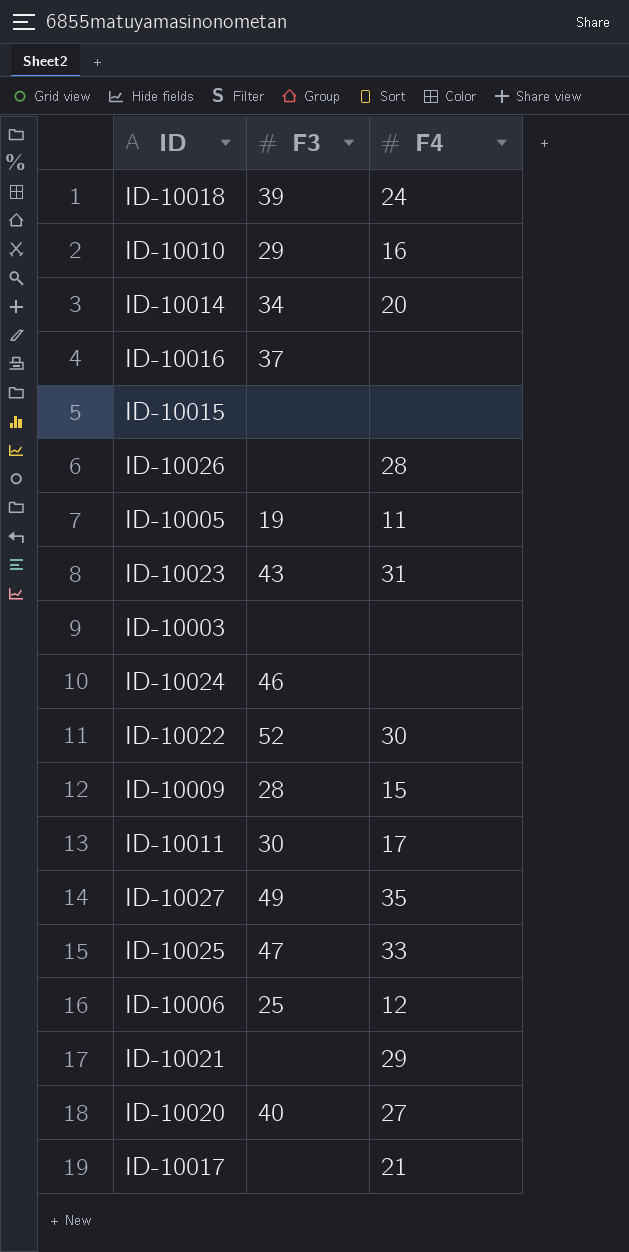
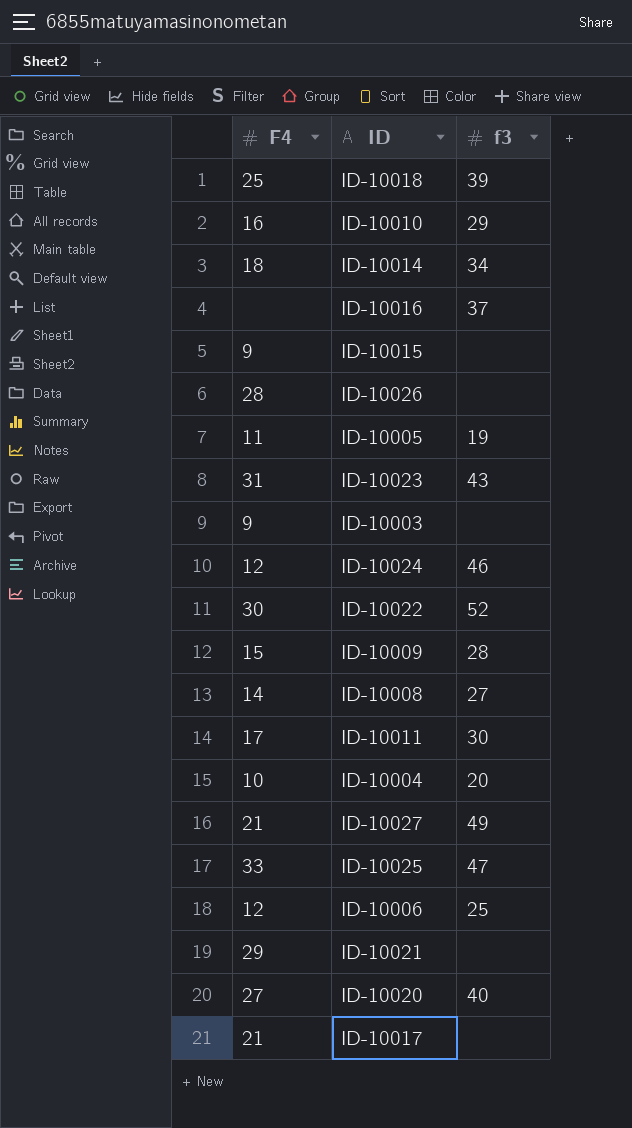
column F4 | position: 3 -> 1
column name: F3 -> f3
ID-10018 | F4: 24 -> 25
ID-10014 | F4: 20 -> 18
ID-10015 | F4: none -> 9
ID-10003 | F4: none -> 9
ID-10024 | F4: none -> 12
row ID-10008: none -> 14 | 27
row ID-10004: none -> 10 | 20
ID-10027 | F4: 35 -> 21

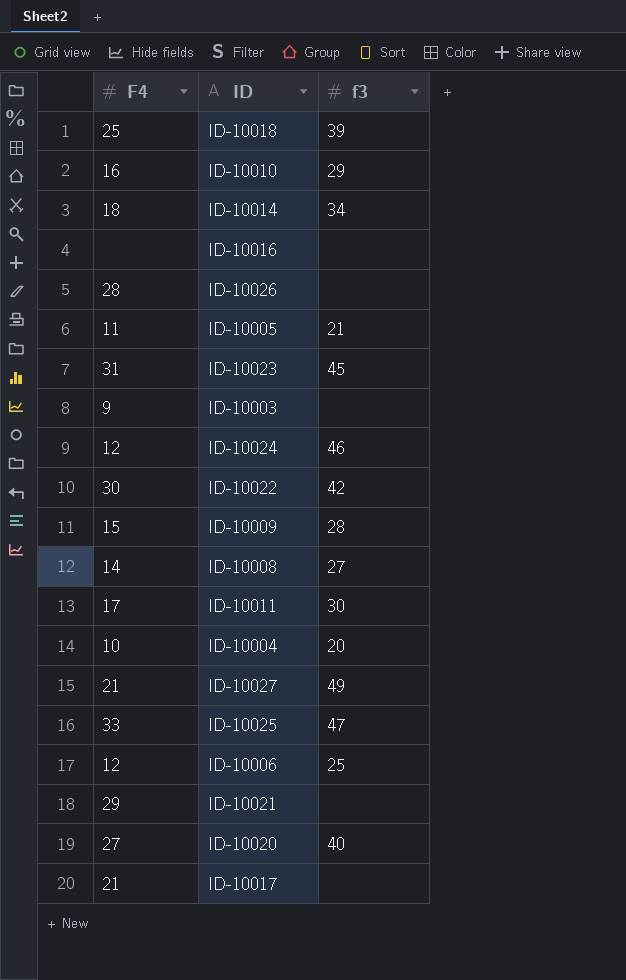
row ID-10015: 9 | none -> none
ID-10016 | f3: 37 -> none
ID-10005 | f3: 19 -> 21
ID-10023 | f3: 43 -> 45
ID-10022 | f3: 52 -> 42

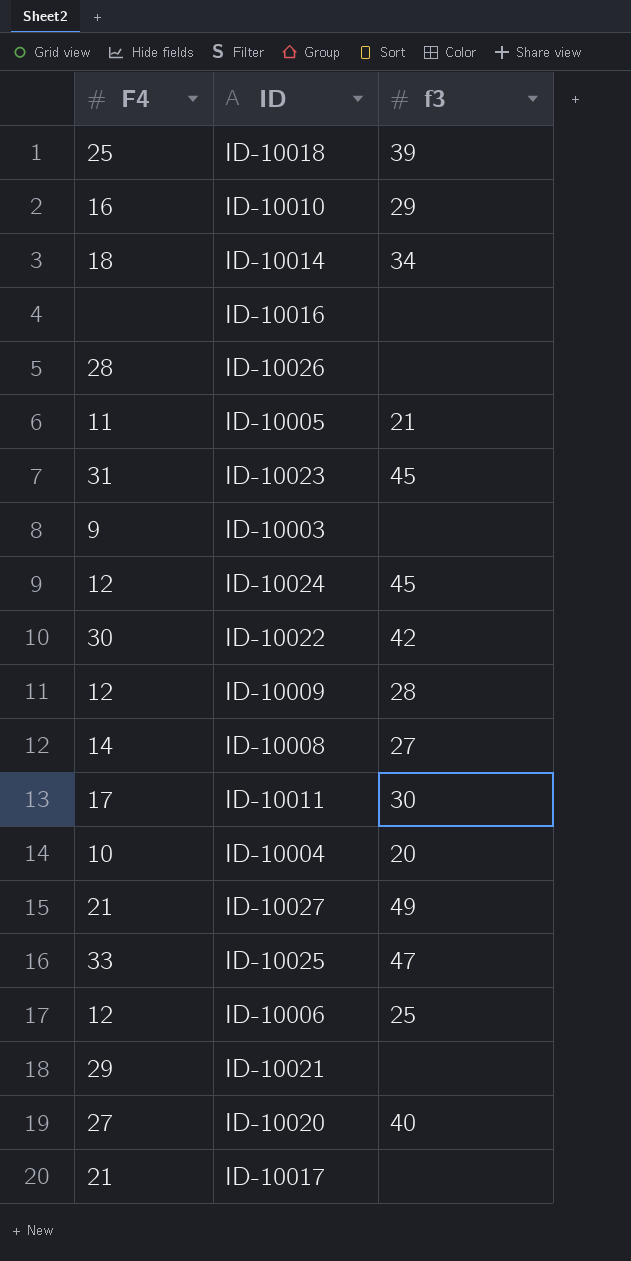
ID-10024 | f3: 46 -> 45
ID-10009 | F4: 15 -> 12

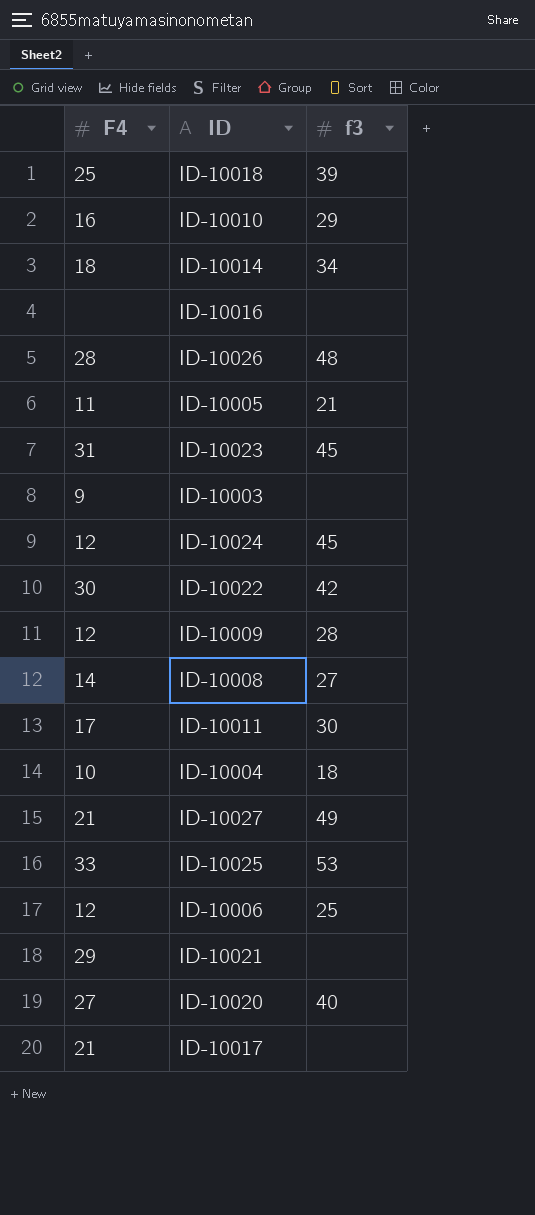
ID-10026 | f3: none -> 48
ID-10004 | f3: 20 -> 18
ID-10025 | f3: 47 -> 53

